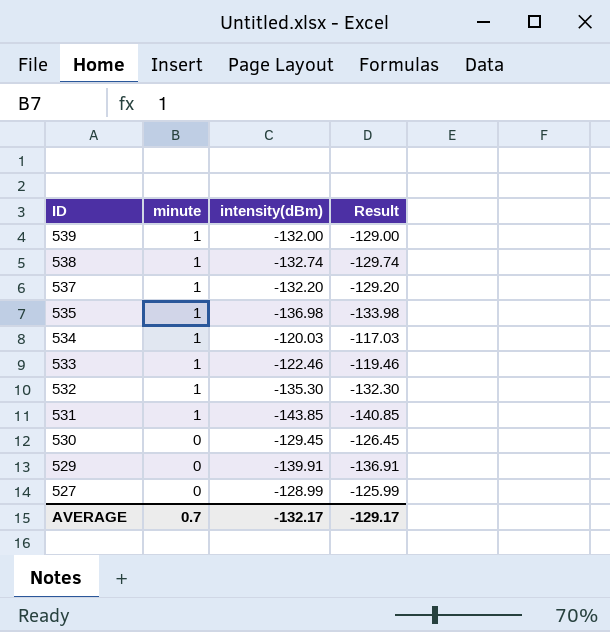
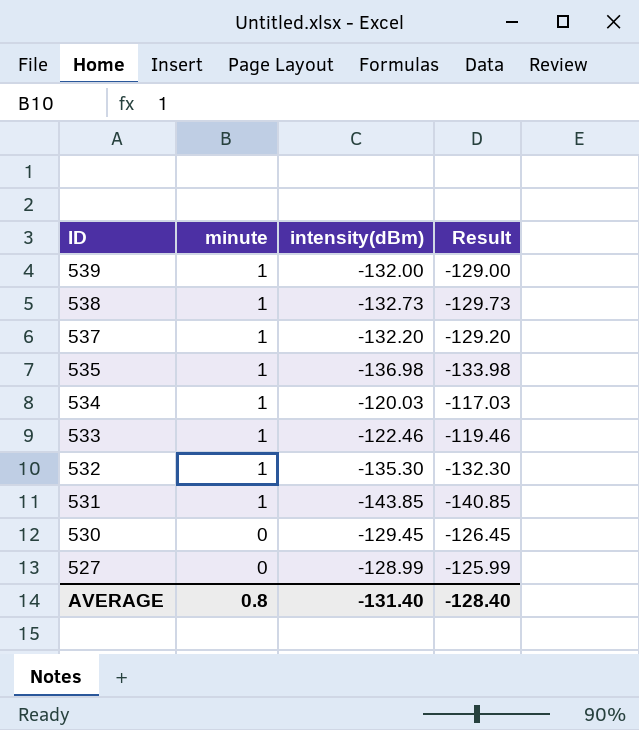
row 529: 0 | -139.91 | -136.91 -> none
538 | intensity(dBm): -132.74 -> -132.73
538 | Result: -129.74 -> -129.73
AVERAGE | minute: 0.7 -> 0.8
AVERAGE | intensity(dBm): -132.17 -> -131.40
AVERAGE | Result: -129.17 -> -128.40

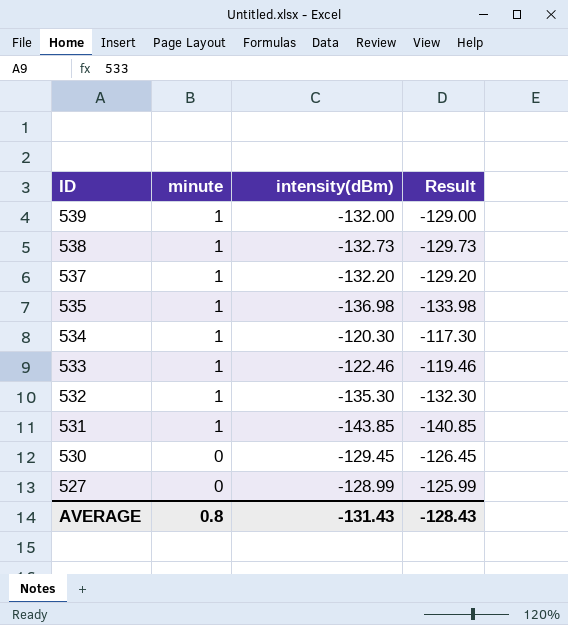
534 | intensity(dBm): -120.03 -> -120.30
534 | Result: -117.03 -> -117.30
AVERAGE | intensity(dBm): -131.40 -> -131.43
AVERAGE | Result: -128.40 -> -128.43

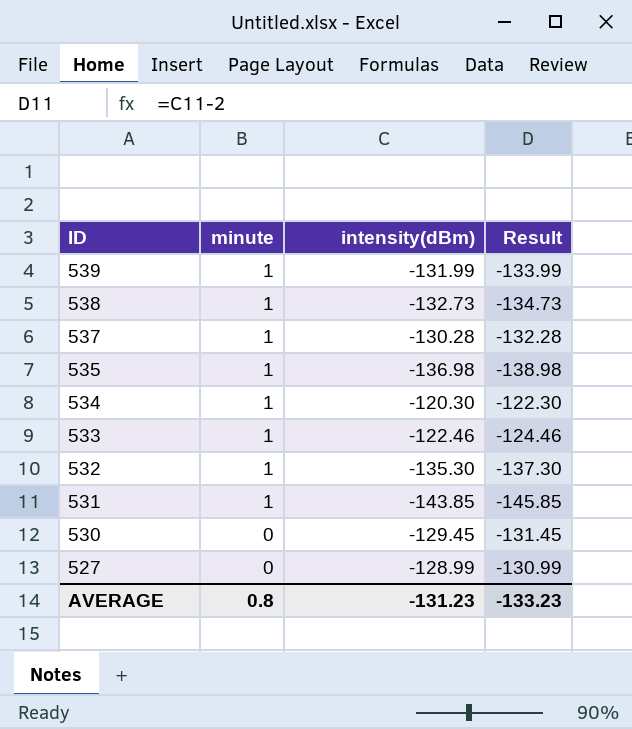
column Result | formula: [intensity(dBm)] + 3 -> [intensity(dBm)] - 2
539 | intensity(dBm): -132.00 -> -131.99
537 | intensity(dBm): -132.20 -> -130.28
AVERAGE | intensity(dBm): -131.43 -> -131.23
AVERAGE | Result: -128.43 -> -133.23

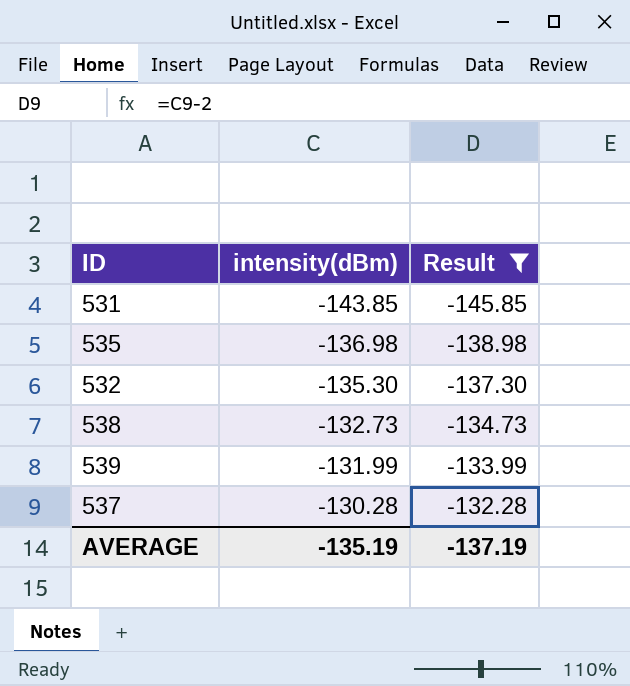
filter: none -> Result <= -132.28
row order: ID descending -> intensity(dBm) ascending
column minute | position: 2 -> none
AVERAGE | intensity(dBm): -131.23 -> -135.19
AVERAGE | Result: -133.23 -> -137.19

